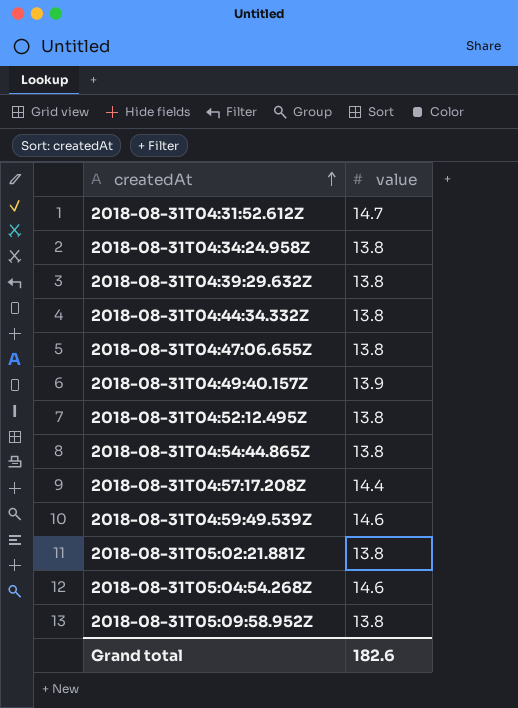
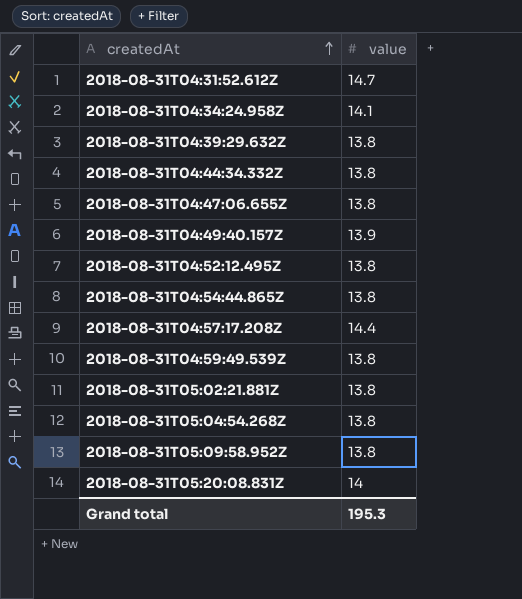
2018-08-31T04:34:24.958Z | value: 13.8 -> 14.1
2018-08-31T04:59:49.539Z | value: 14.6 -> 13.8
2018-08-31T05:04:54.268Z | value: 14.6 -> 13.8
row 2018-08-31T05:20:08.831Z: none -> 14
Grand total | value: 182.6 -> 195.3

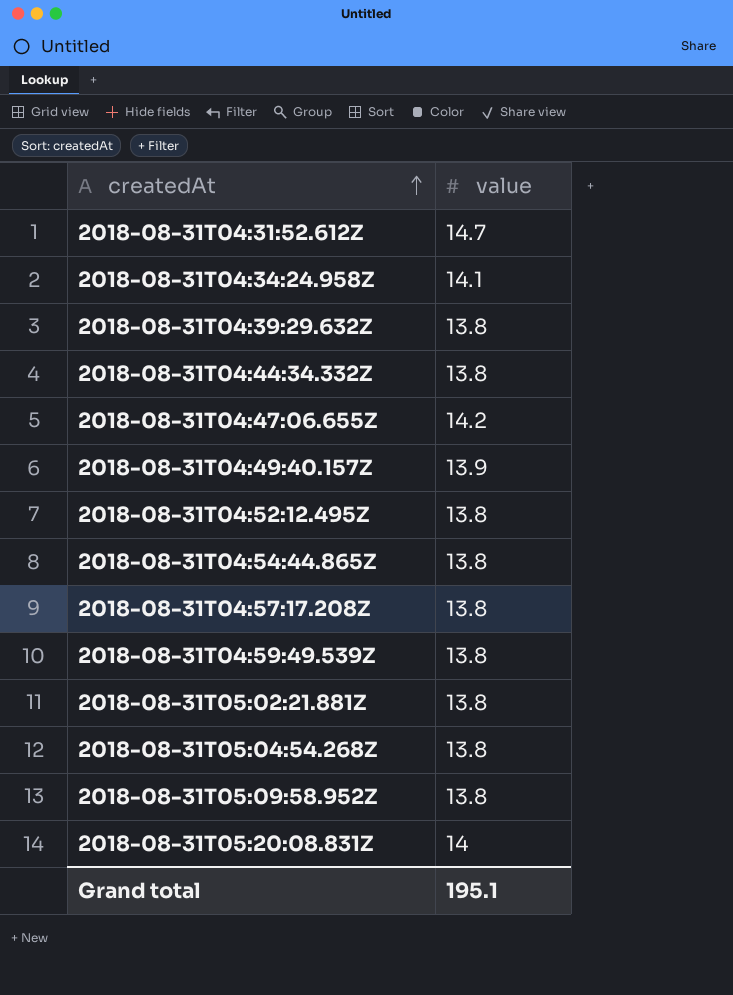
2018-08-31T04:47:06.655Z | value: 13.8 -> 14.2
2018-08-31T04:57:17.208Z | value: 14.4 -> 13.8
Grand total | value: 195.3 -> 195.1

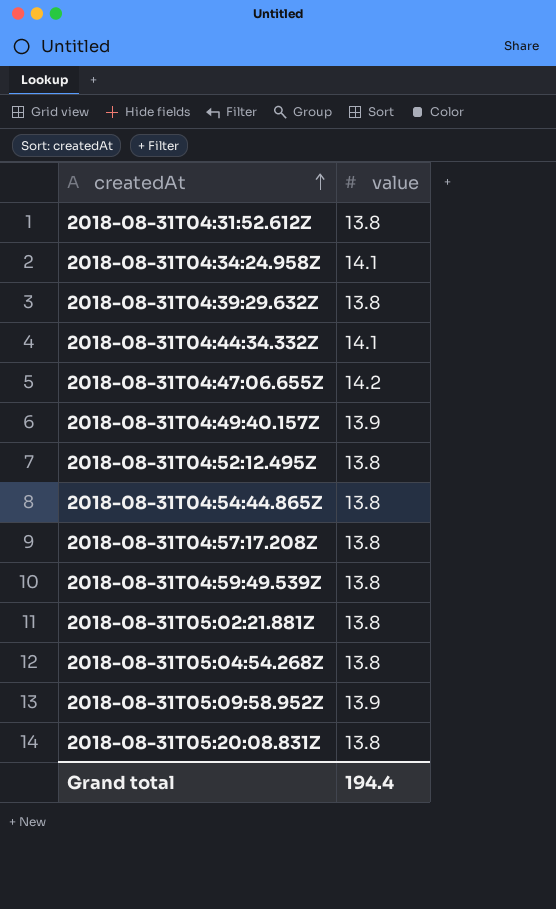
2018-08-31T04:31:52.612Z | value: 14.7 -> 13.8
2018-08-31T04:44:34.332Z | value: 13.8 -> 14.1
2018-08-31T05:09:58.952Z | value: 13.8 -> 13.9
2018-08-31T05:20:08.831Z | value: 14 -> 13.8
Grand total | value: 195.1 -> 194.4

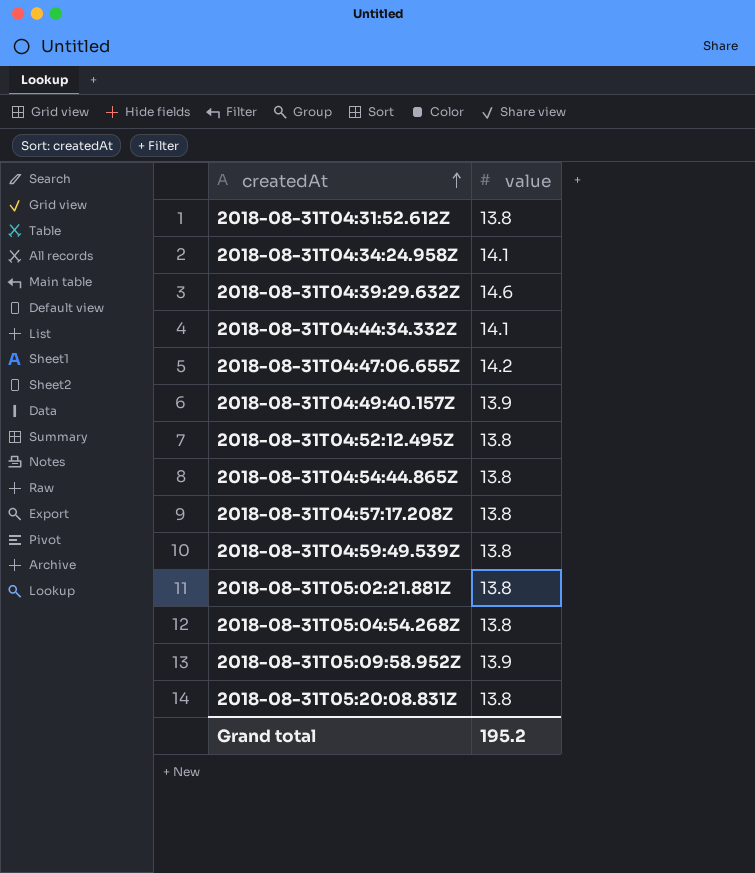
2018-08-31T04:39:29.632Z | value: 13.8 -> 14.6
Grand total | value: 194.4 -> 195.2

